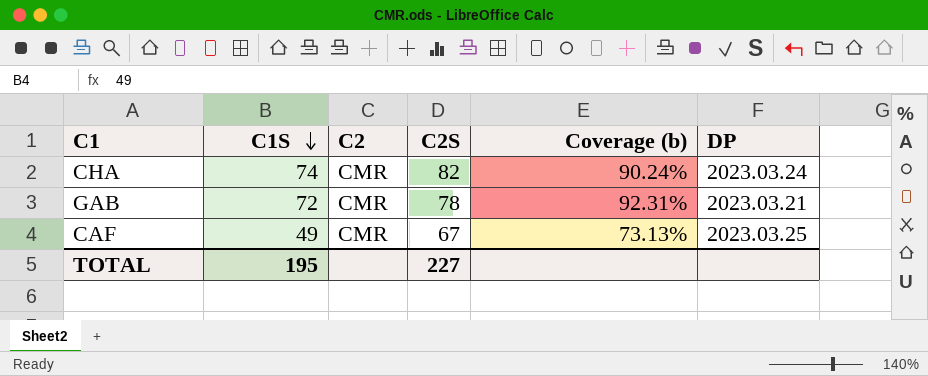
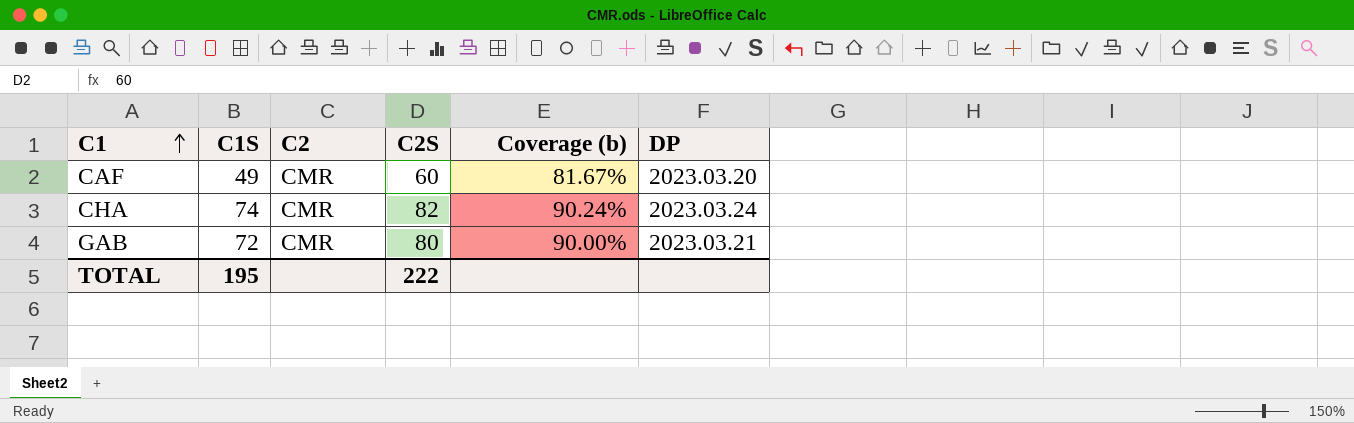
row order: C1S descending -> C1 ascending
CAF | C2S: 67 -> 60
CAF | Coverage (b): 73.13% -> 81.67%
CAF | DP: 2023.03.25 -> 2023.03.20
GAB | C2S: 78 -> 80
GAB | Coverage (b): 92.31% -> 90.00%
TOTAL | C2S: 227 -> 222

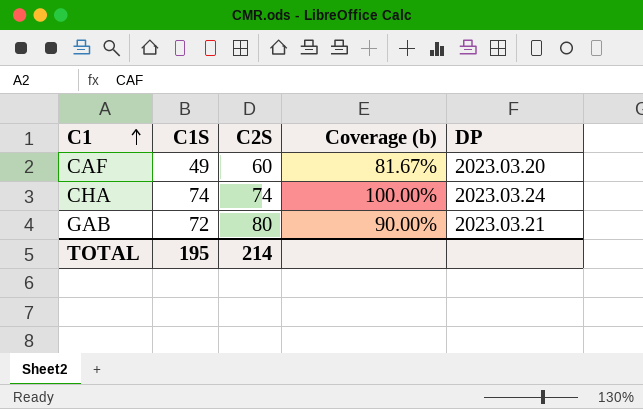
column C2 | position: 3 -> none
CHA | C2S: 82 -> 74
CHA | Coverage (b): 90.24% -> 100.00%
TOTAL | C2S: 222 -> 214

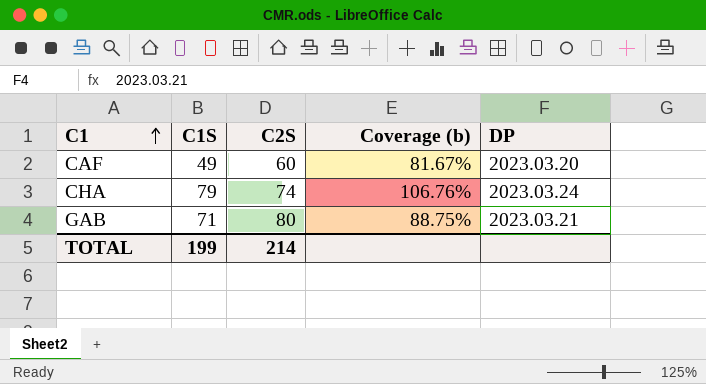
CHA | C1S: 74 -> 79
CHA | Coverage (b): 100.00% -> 106.76%
GAB | C1S: 72 -> 71
GAB | Coverage (b): 90.00% -> 88.75%
TOTAL | C1S: 195 -> 199

